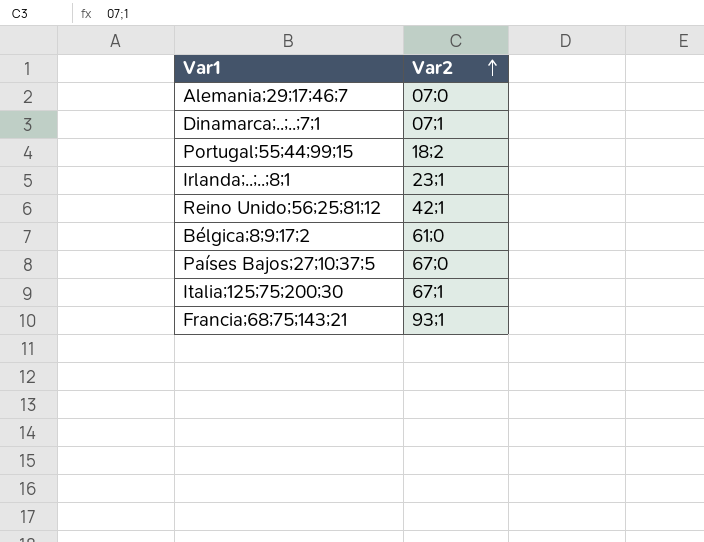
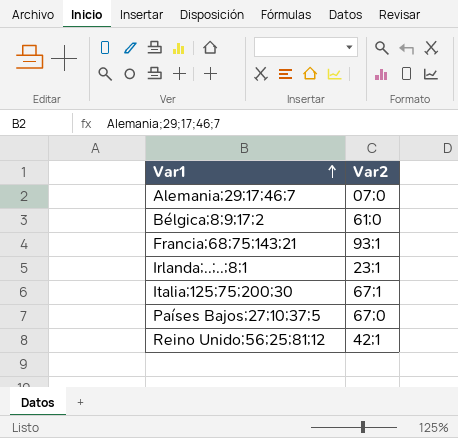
row order: Var2 ascending -> Var1 ascending
row Dinamarca;..;..;7;1: 07;1 -> none
row Portugal;55;44;99;15: 18;2 -> none

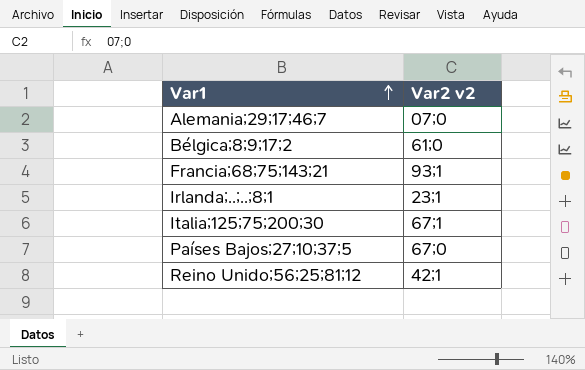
column name: Var2 -> Var2 v2

